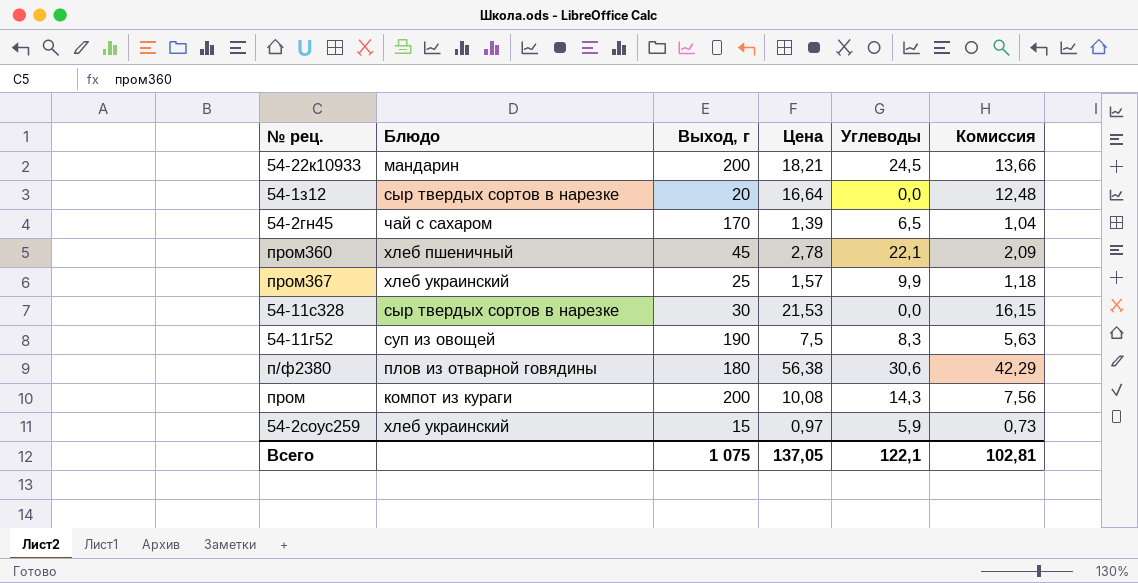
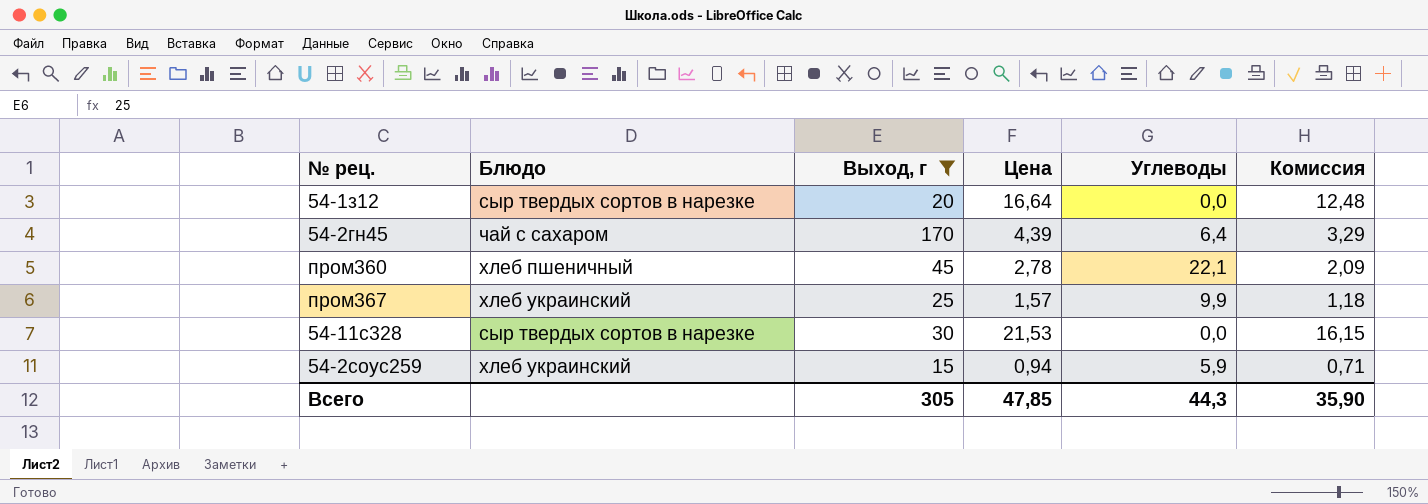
filter: none -> Выход, г <= 170
54-2гн45 | Цена: 1,39 -> 4,39
54-2гн45 | Углеводы: 6,5 -> 6,4
54-2гн45 | Комиссия: 1,04 -> 3,29
54-2соус259 | Цена: 0,97 -> 0,94
54-2соус259 | Комиссия: 0,73 -> 0,71
Всего | Выход, г: 1 075 -> 305
Всего | Цена: 137,05 -> 47,85
Всего | Углеводы: 122,1 -> 44,3
Всего | Комиссия: 102,81 -> 35,90

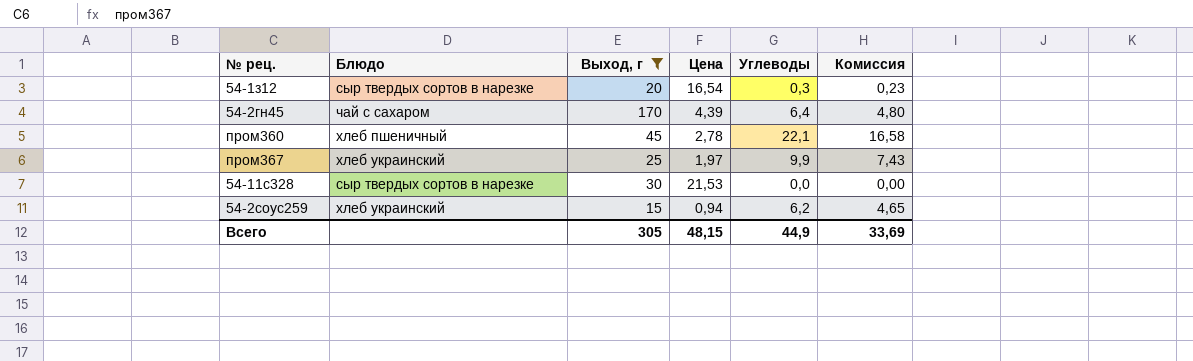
column Комиссия | formula: [Цена] * 0,75 -> [Углеводы] * 0,75
54-1з12 | Цена: 16,64 -> 16,54
54-1з12 | Углеводы: 0,0 -> 0,3
пром367 | Цена: 1,57 -> 1,97
54-2соус259 | Углеводы: 5,9 -> 6,2
Всего | Цена: 47,85 -> 48,15
Всего | Углеводы: 44,3 -> 44,9
Всего | Комиссия: 35,90 -> 33,69

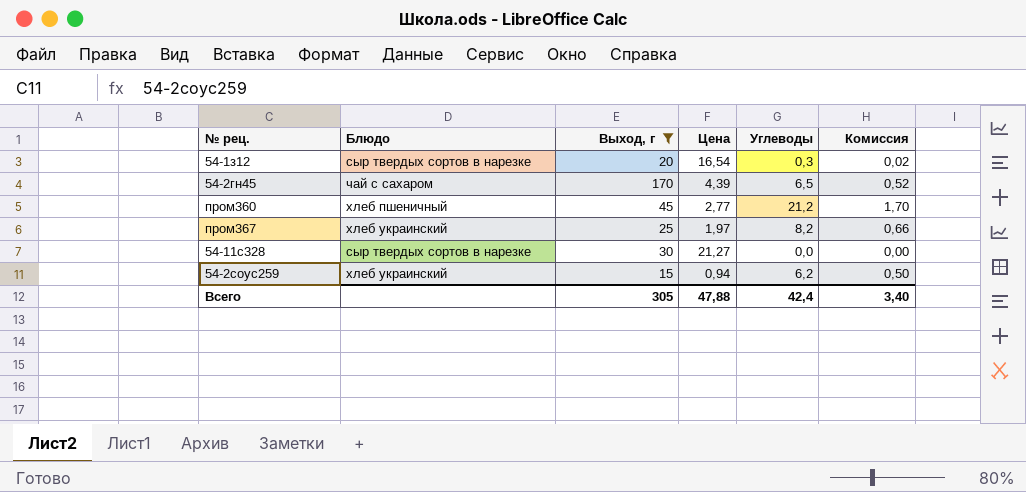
column Комиссия | formula: [Углеводы] * 0,75 -> [Углеводы] * 0,08
54-2гн45 | Углеводы: 6,4 -> 6,5
пром360 | Цена: 2,78 -> 2,77
пром360 | Углеводы: 22,1 -> 21,2
пром367 | Углеводы: 9,9 -> 8,2
54-11с328 | Цена: 21,53 -> 21,27
Всего | Цена: 48,15 -> 47,88
Всего | Углеводы: 44,9 -> 42,4
Всего | Комиссия: 33,69 -> 3,40

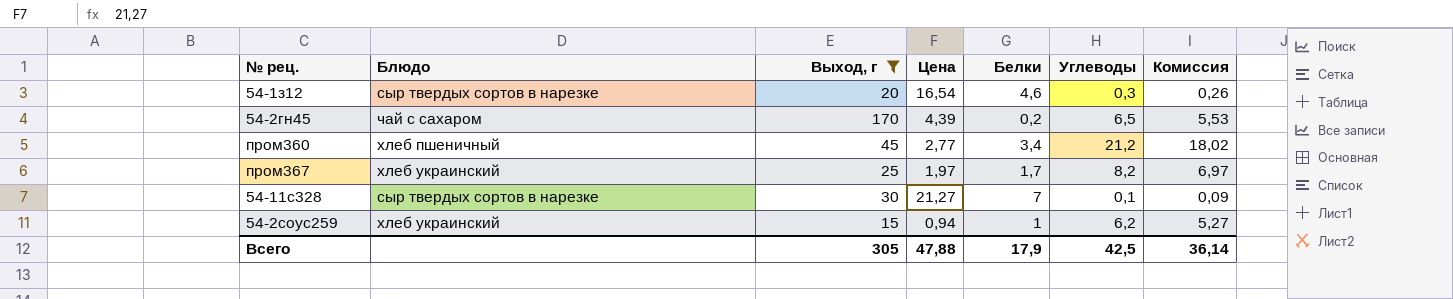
column Белки | position: none -> 5
column Комиссия | formula: [Углеводы] * 0,08 -> [Углеводы] * 0,85
54-11с328 | Углеводы: 0,0 -> 0,1
Всего | Углеводы: 42,4 -> 42,5
Всего | Комиссия: 3,40 -> 36,14

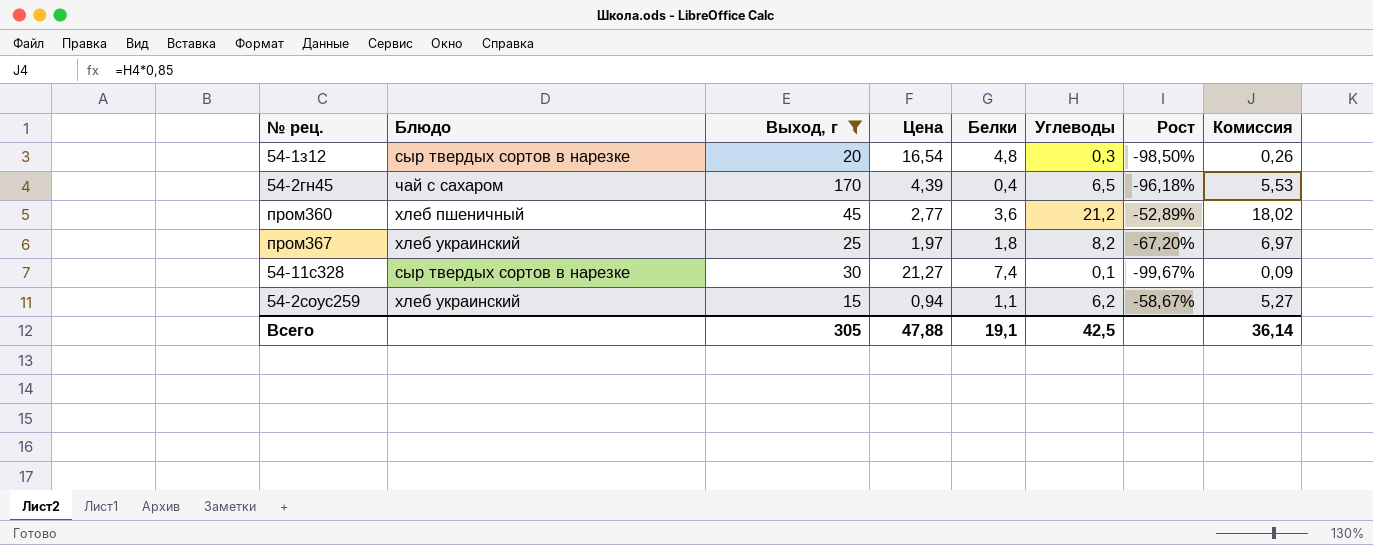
column Рост | formula: none -> ([Углеводы] - [Выход, г]) / [Выход, г]
54-1з12 | Белки: 4,6 -> 4,8
54-2гн45 | Белки: 0,2 -> 0,4
пром360 | Белки: 3,4 -> 3,6
пром367 | Белки: 1,7 -> 1,8
54-11с328 | Белки: 7 -> 7,4
54-2соус259 | Белки: 1 -> 1,1
Всего | Белки: 17,9 -> 19,1

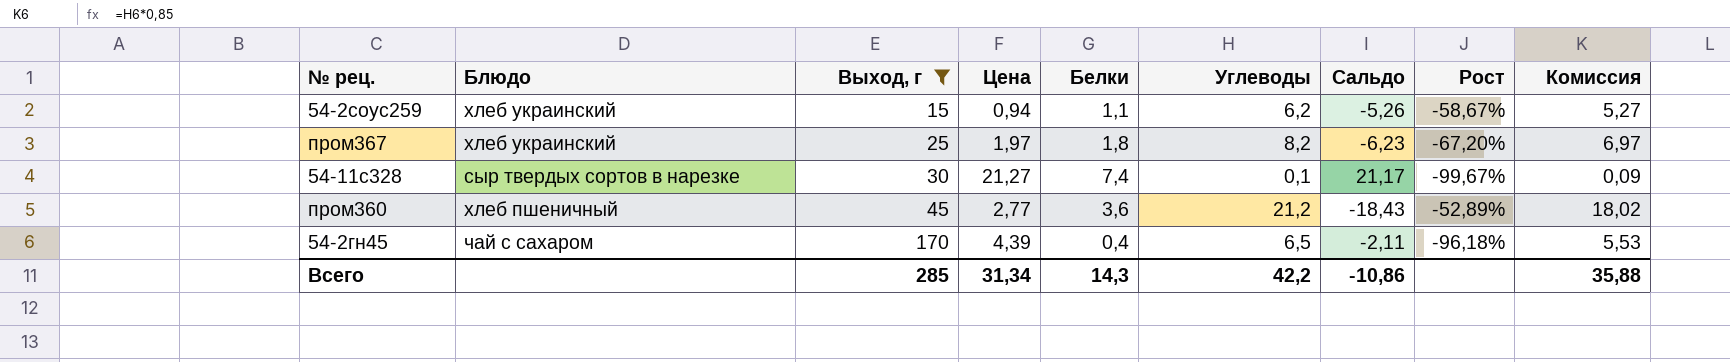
row order: none -> Выход, г ascending
column Сальдо | formula: none -> [Цена] - [Углеводы]
row 54-1з12: сыр твердых сортов в нарезке | 20 | 16,54 | 4,8 | 0,3 | -98,50% | 0,26 -> none
Всего | Выход, г: 305 -> 285
Всего | Цена: 47,88 -> 31,34
Всего | Белки: 19,1 -> 14,3
Всего | Углеводы: 42,5 -> 42,2
Всего | Комиссия: 36,14 -> 35,88

